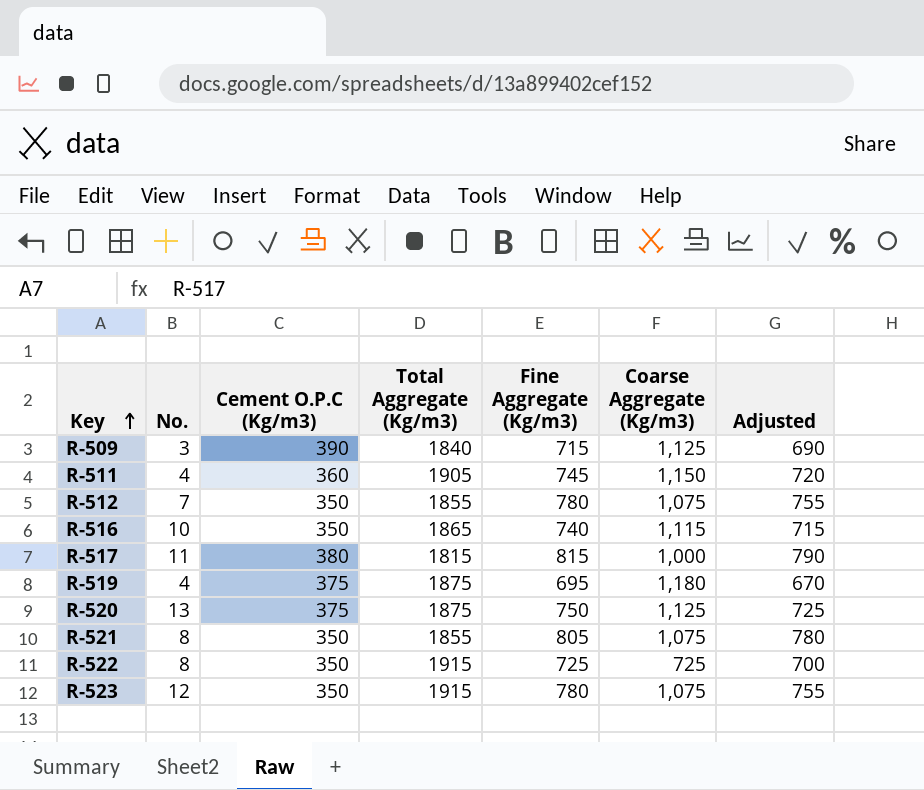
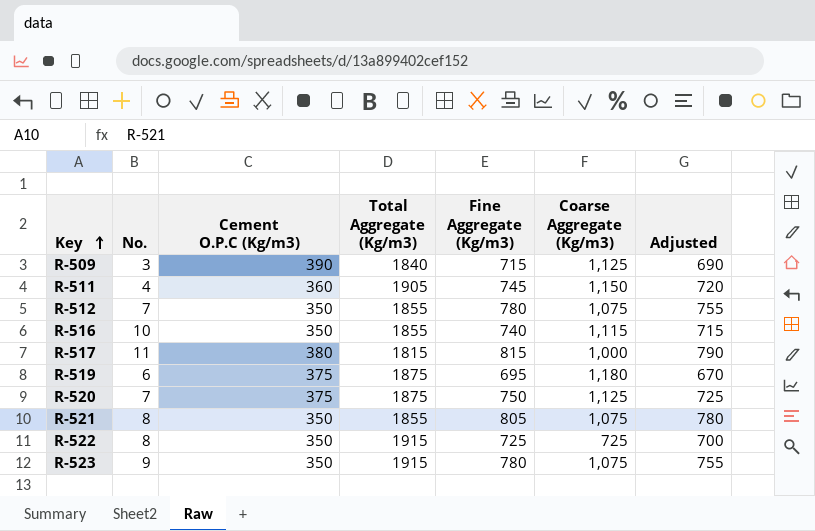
R-516 | Total Aggregate (Kg/m3): 1865 -> 1855
R-519 | No.: 4 -> 6
R-520 | No.: 13 -> 7
R-523 | No.: 12 -> 9

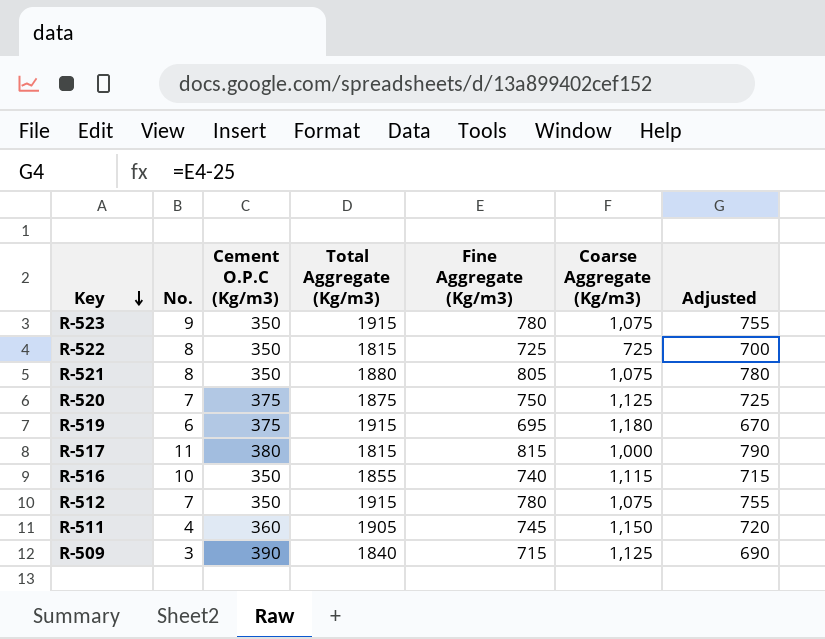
row order: Key ascending -> Key descending
R-522 | Total Aggregate (Kg/m3): 1915 -> 1815
R-521 | Total Aggregate (Kg/m3): 1855 -> 1880
R-519 | Total Aggregate (Kg/m3): 1875 -> 1915
R-512 | Total Aggregate (Kg/m3): 1855 -> 1915

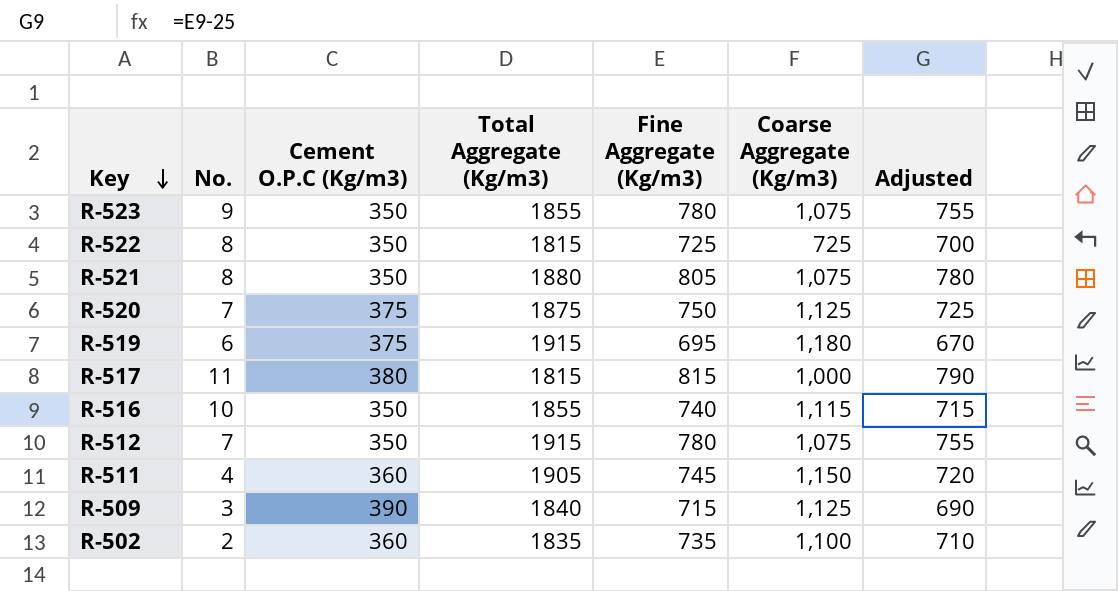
R-523 | Total Aggregate (Kg/m3): 1915 -> 1855
row R-502: none -> 2 | 360 | 1835 | 735 | 1,100 | 710

